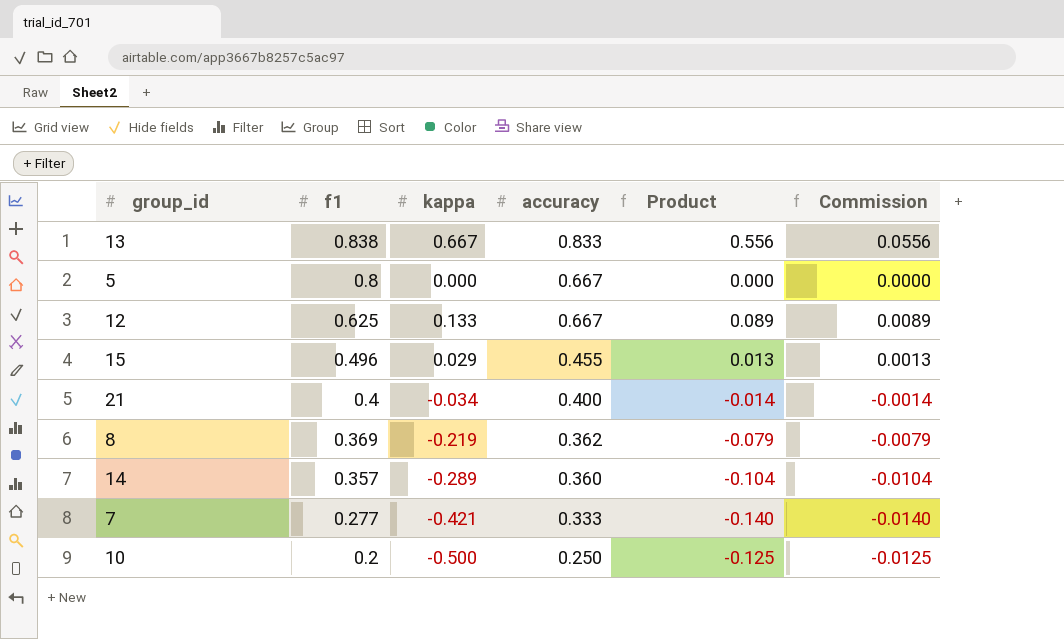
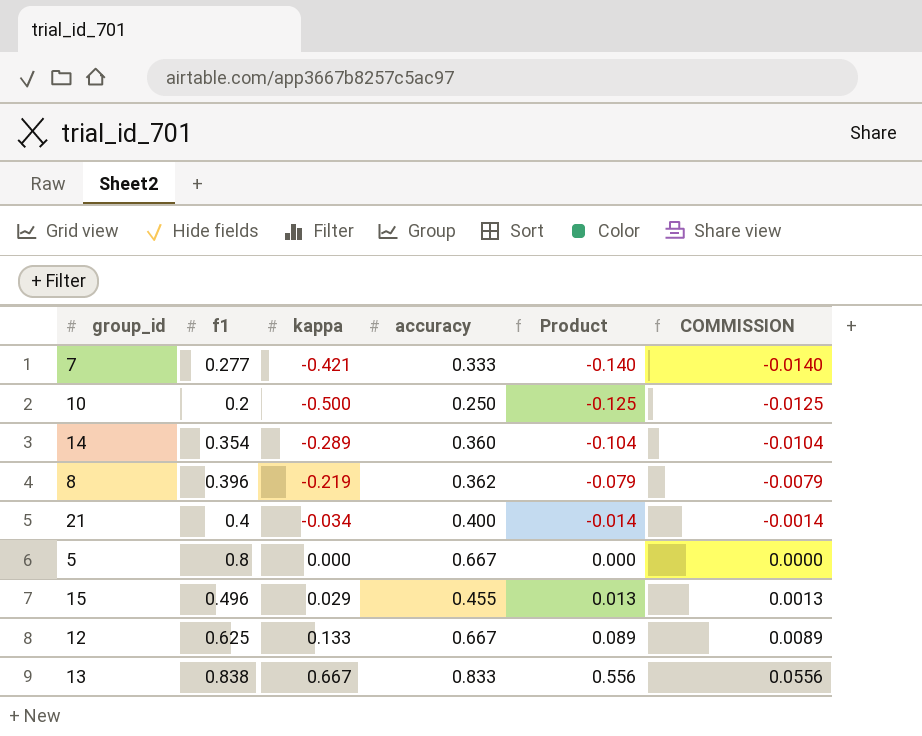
row order: f1 descending -> Product ascending
column name: Commission -> COMMISSION
14 | f1: 0.357 -> 0.354
8 | f1: 0.369 -> 0.396

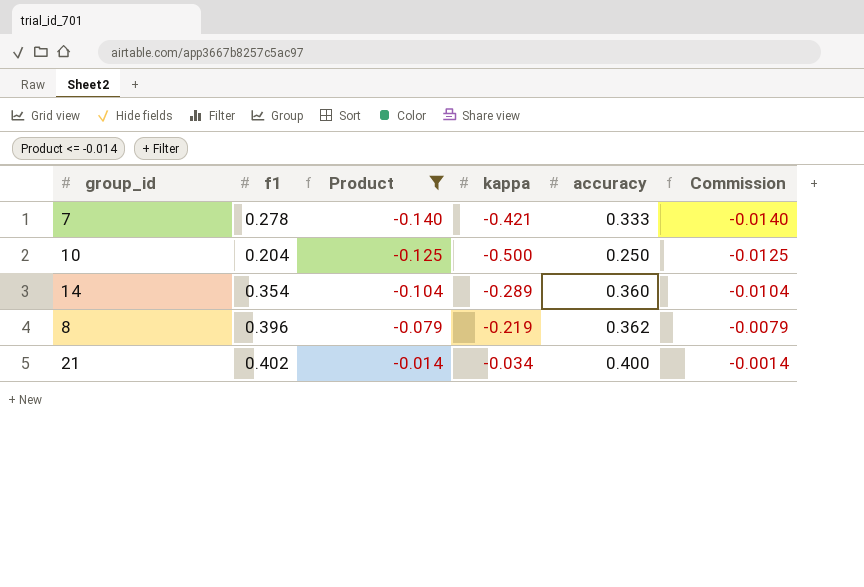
filter: none -> Product <= -0.014
column Product | position: 5 -> 3
column name: COMMISSION -> Commission
7 | f1: 0.277 -> 0.278
10 | f1: 0.2 -> 0.204
21 | f1: 0.4 -> 0.402

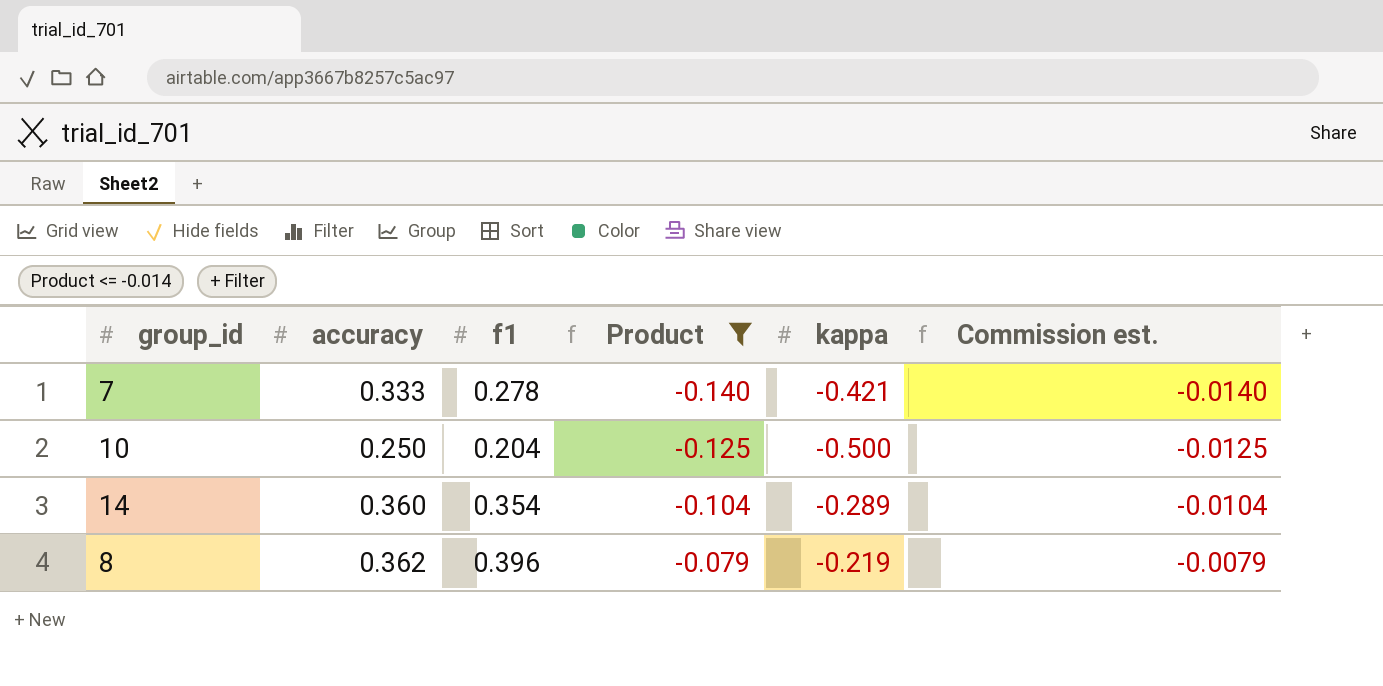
column accuracy | position: 5 -> 2
column name: Commission -> Commission est.
row 21: 0.402 | -0.014 | -0.034 | 0.400 | -0.0014 -> none

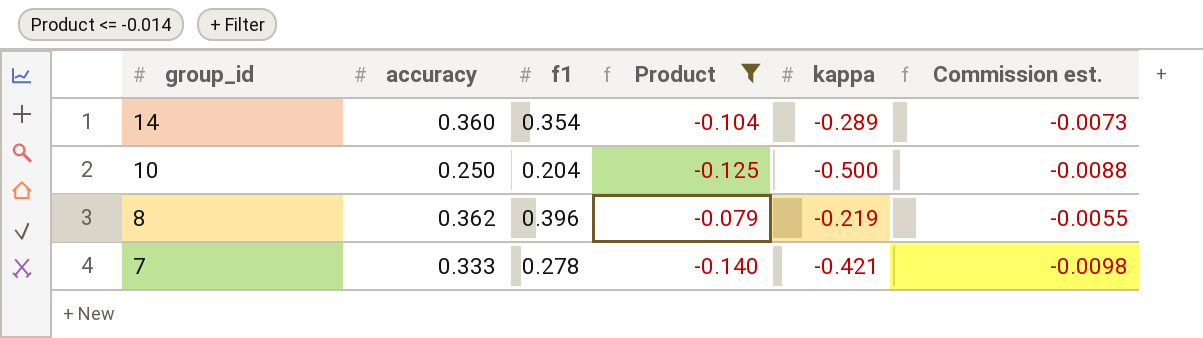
row order: Product ascending -> group_id descending
column Commission est. | formula: [Product] * 0.1 -> [Product] * 0.07

